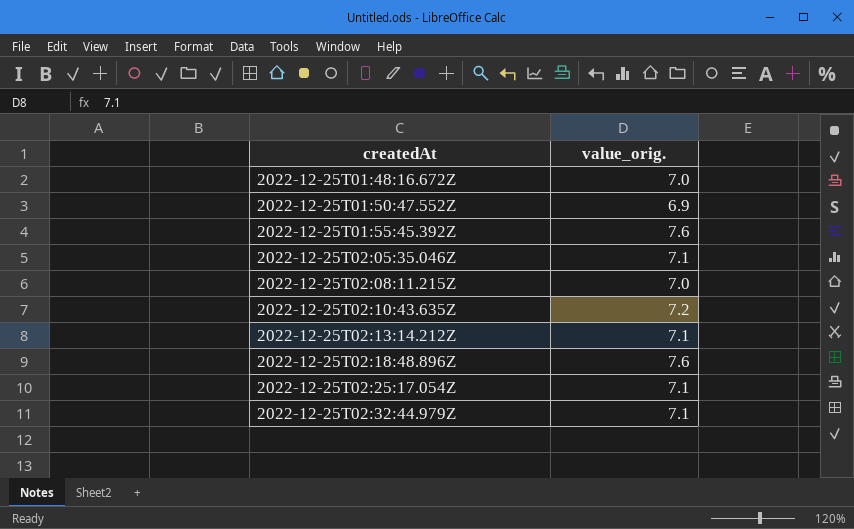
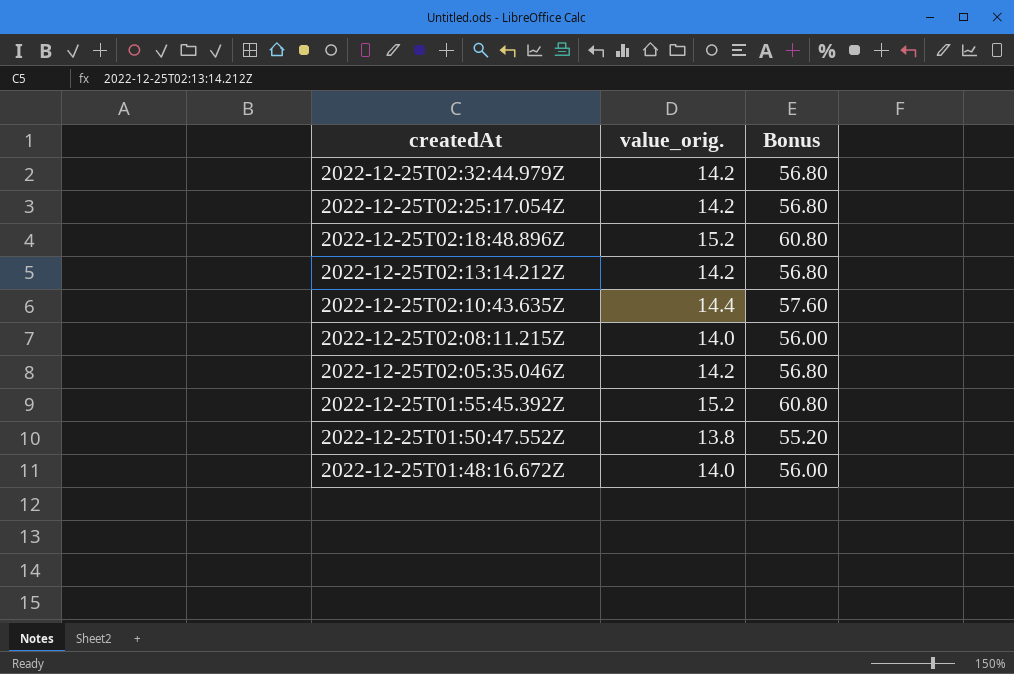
row order: createdAt ascending -> createdAt descending
column Bonus | formula: none -> [value_orig.] * 4
2022-12-25T02:32:44.979Z | value_orig.: 7.1 -> 14.2
2022-12-25T02:25:17.054Z | value_orig.: 7.1 -> 14.2
2022-12-25T02:18:48.896Z | value_orig.: 7.6 -> 15.2
2022-12-25T02:13:14.212Z | value_orig.: 7.1 -> 14.2
2022-12-25T02:10:43.635Z | value_orig.: 7.2 -> 14.4
2022-12-25T02:08:11.215Z | value_orig.: 7.0 -> 14.0
2022-12-25T02:05:35.046Z | value_orig.: 7.1 -> 14.2
2022-12-25T01:55:45.392Z | value_orig.: 7.6 -> 15.2
2022-12-25T01:50:47.552Z | value_orig.: 6.9 -> 13.8
2022-12-25T01:48:16.672Z | value_orig.: 7.0 -> 14.0

